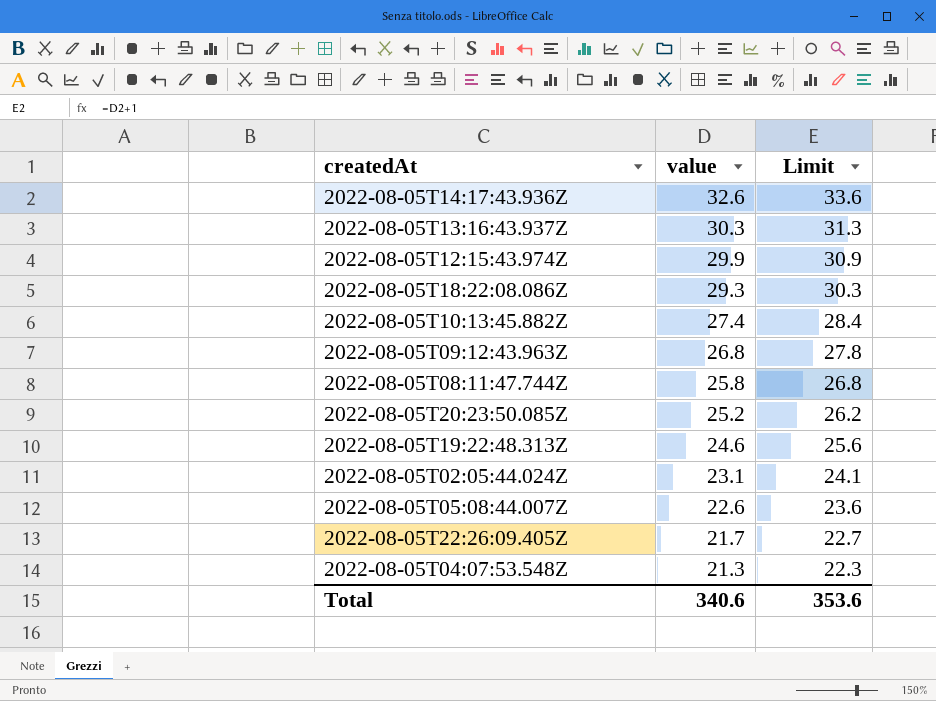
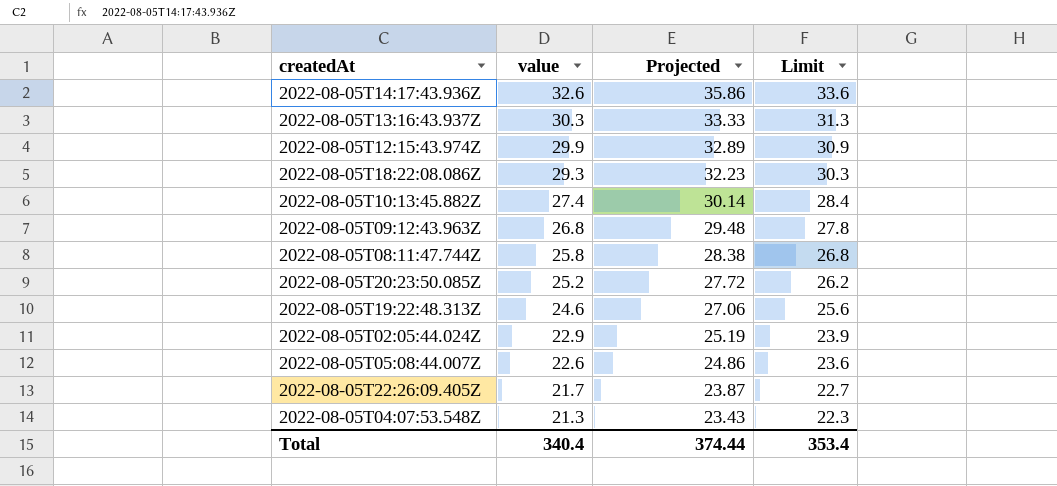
column Projected | formula: none -> [value] * 1.1
2022-08-05T02:05:44.024Z | value: 23.1 -> 22.9
2022-08-05T02:05:44.024Z | Limit: 24.1 -> 23.9
Total | value: 340.6 -> 340.4
Total | Limit: 353.6 -> 353.4

